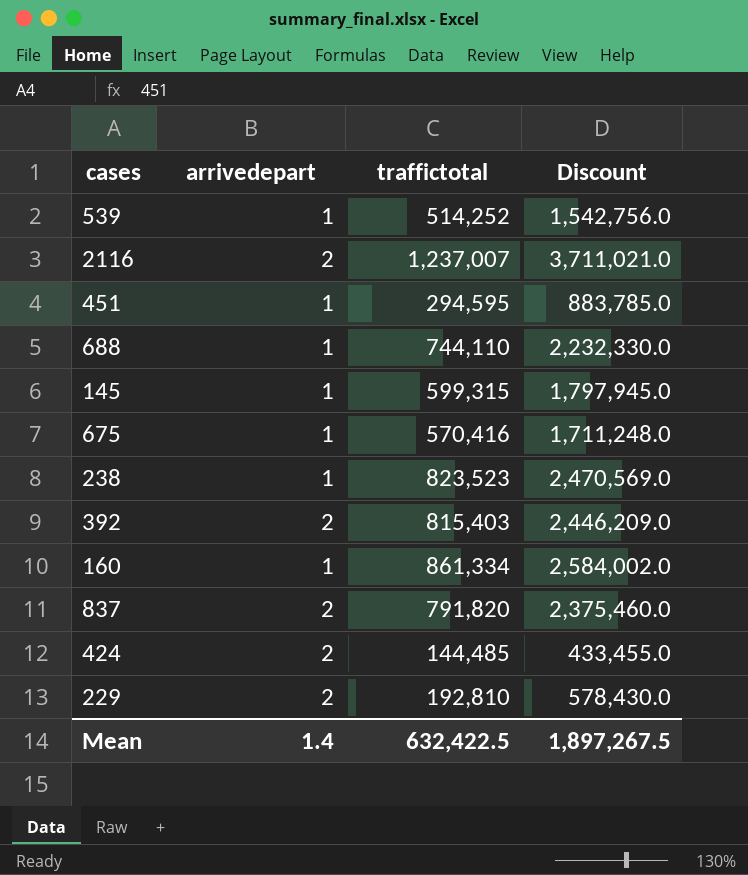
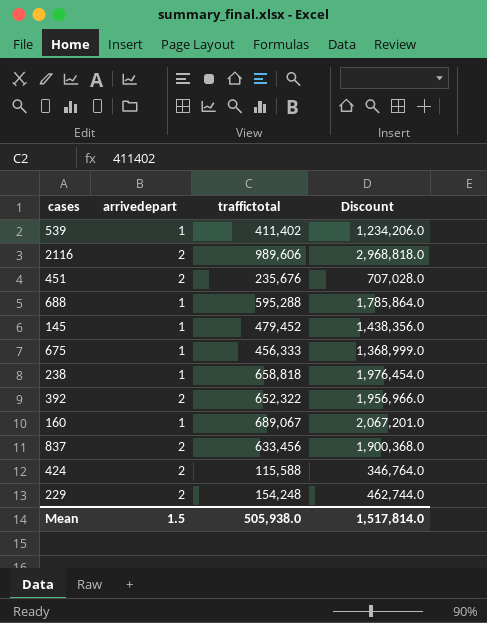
539 | traffictotal: 514,252 -> 411,402
539 | Discount: 1,542,756.0 -> 1,234,206.0
2116 | traffictotal: 1,237,007 -> 989,606
2116 | Discount: 3,711,021.0 -> 2,968,818.0
451 | arrivedepart: 1 -> 2
451 | traffictotal: 294,595 -> 235,676
451 | Discount: 883,785.0 -> 707,028.0
688 | traffictotal: 744,110 -> 595,288
688 | Discount: 2,232,330.0 -> 1,785,864.0
145 | traffictotal: 599,315 -> 479,452
145 | Discount: 1,797,945.0 -> 1,438,356.0
675 | traffictotal: 570,416 -> 456,333
675 | Discount: 1,711,248.0 -> 1,368,999.0
238 | traffictotal: 823,523 -> 658,818
238 | Discount: 2,470,569.0 -> 1,976,454.0
392 | traffictotal: 815,403 -> 652,322
392 | Discount: 2,446,209.0 -> 1,956,966.0
160 | traffictotal: 861,334 -> 689,067
160 | Discount: 2,584,002.0 -> 2,067,201.0
837 | traffictotal: 791,820 -> 633,456
837 | Discount: 2,375,460.0 -> 1,900,368.0
424 | traffictotal: 144,485 -> 115,588
424 | Discount: 433,455.0 -> 346,764.0
229 | traffictotal: 192,810 -> 154,248
229 | Discount: 578,430.0 -> 462,744.0
Mean | arrivedepart: 1.4 -> 1.5
Mean | traffictotal: 632,422.5 -> 505,938.0
Mean | Discount: 1,897,267.5 -> 1,517,814.0

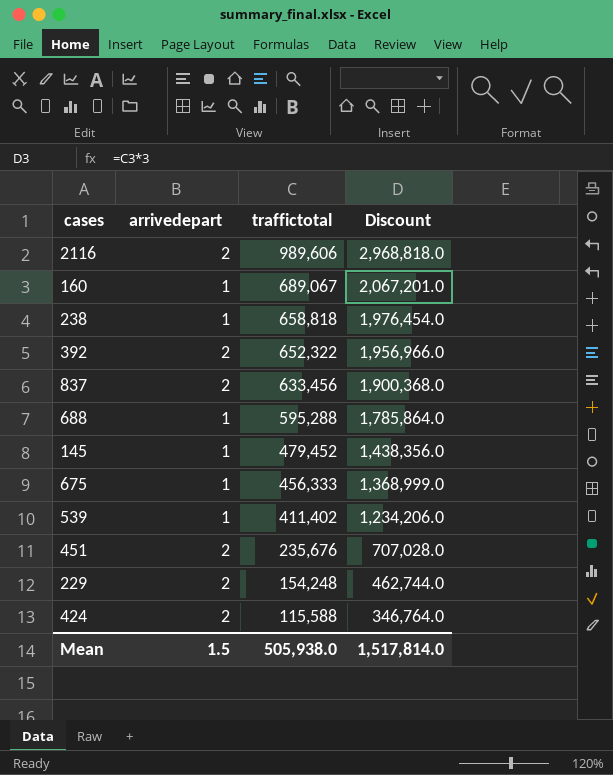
row order: none -> traffictotal descending

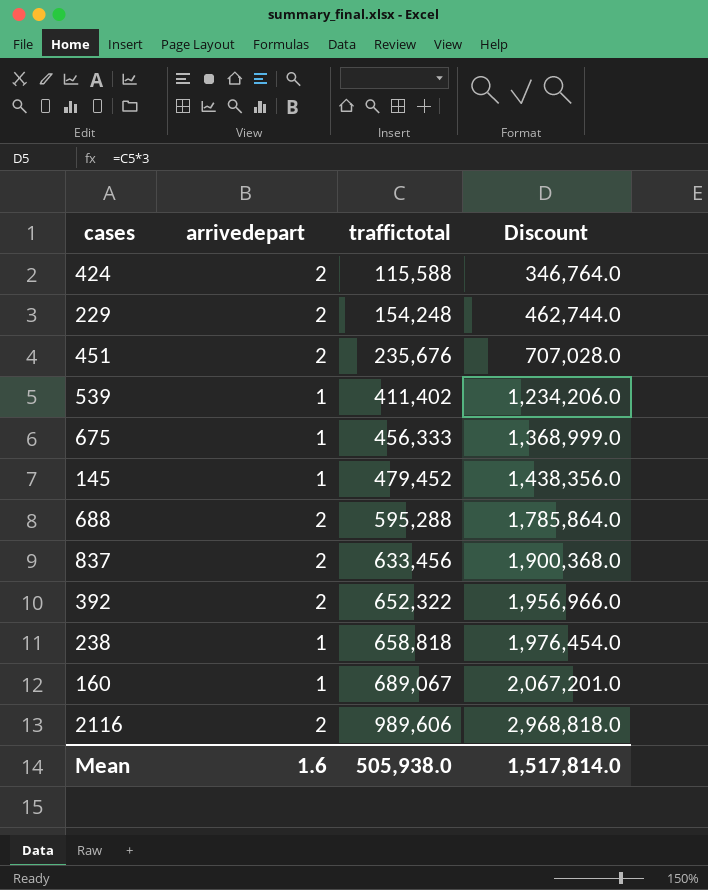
row order: traffictotal descending -> traffictotal ascending
688 | arrivedepart: 1 -> 2
Mean | arrivedepart: 1.5 -> 1.6

